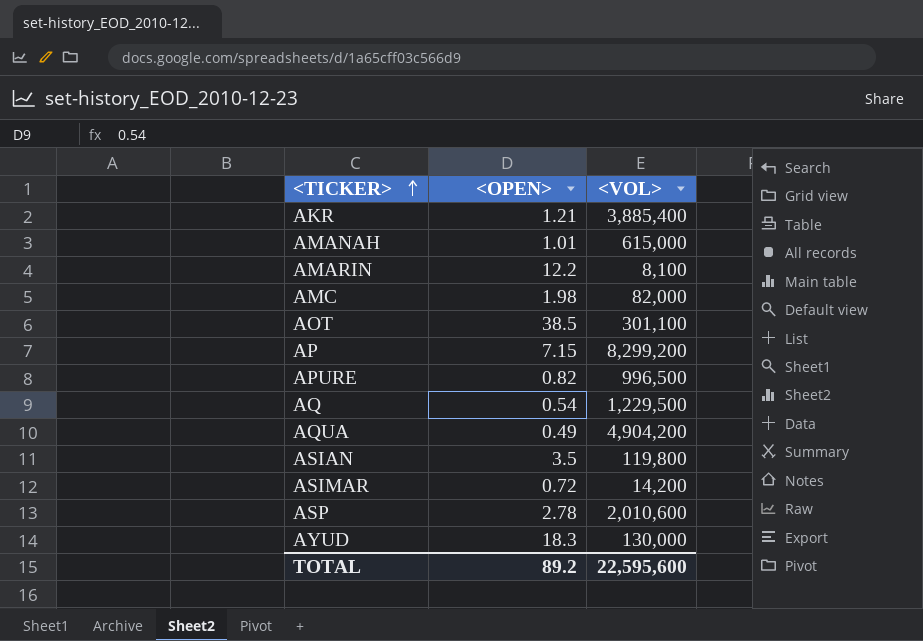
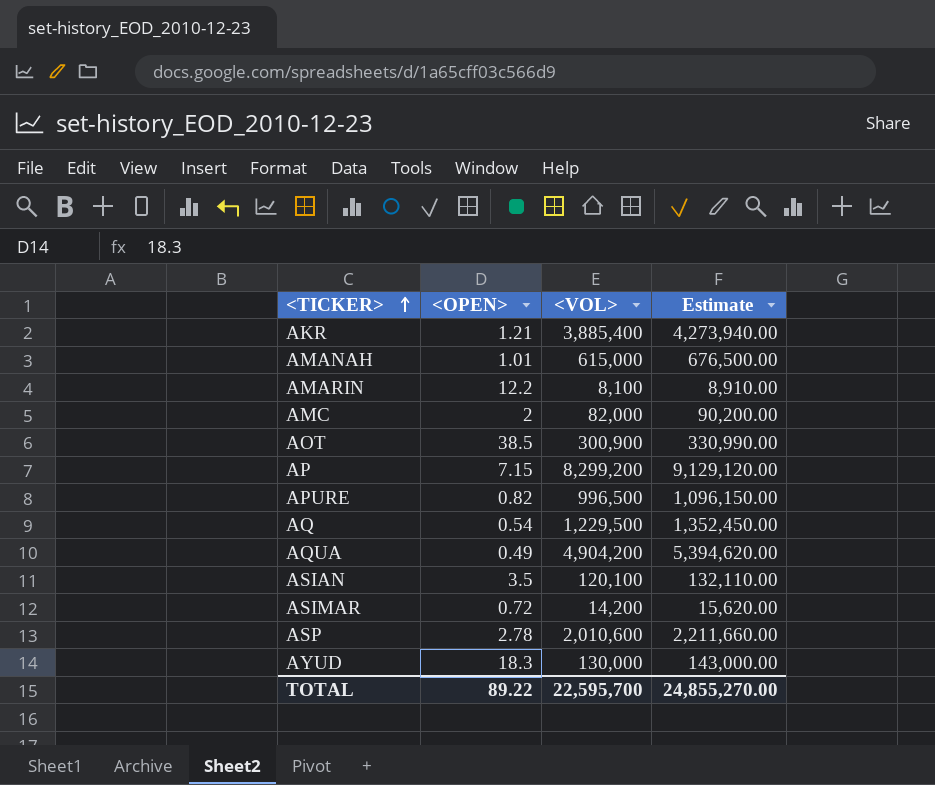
column Estimate | formula: none -> [<VOL>] * 1.1
AMC | <OPEN>: 1.98 -> 2
AOT | <VOL>: 301,100 -> 300,900
ASIAN | <VOL>: 119,800 -> 120,100
TOTAL | <OPEN>: 89.2 -> 89.22
TOTAL | <VOL>: 22,595,600 -> 22,595,700

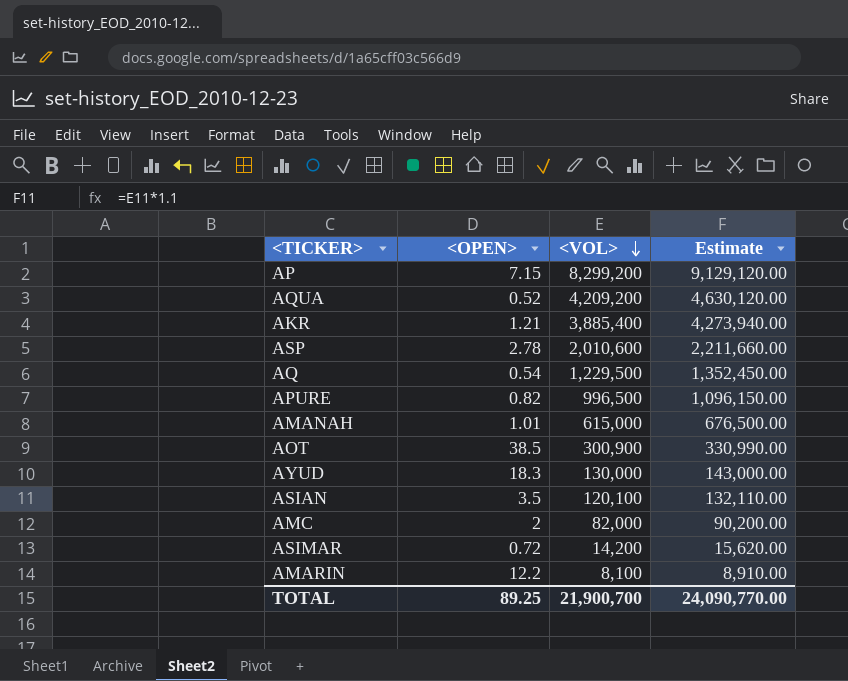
row order: <TICKER> ascending -> <VOL> descending
AQUA | <OPEN>: 0.49 -> 0.52
AQUA | <VOL>: 4,904,200 -> 4,209,200
AQUA | Estimate: 5,394,620.00 -> 4,630,120.00
TOTAL | <OPEN>: 89.22 -> 89.25
TOTAL | <VOL>: 22,595,700 -> 21,900,700
TOTAL | Estimate: 24,855,270.00 -> 24,090,770.00

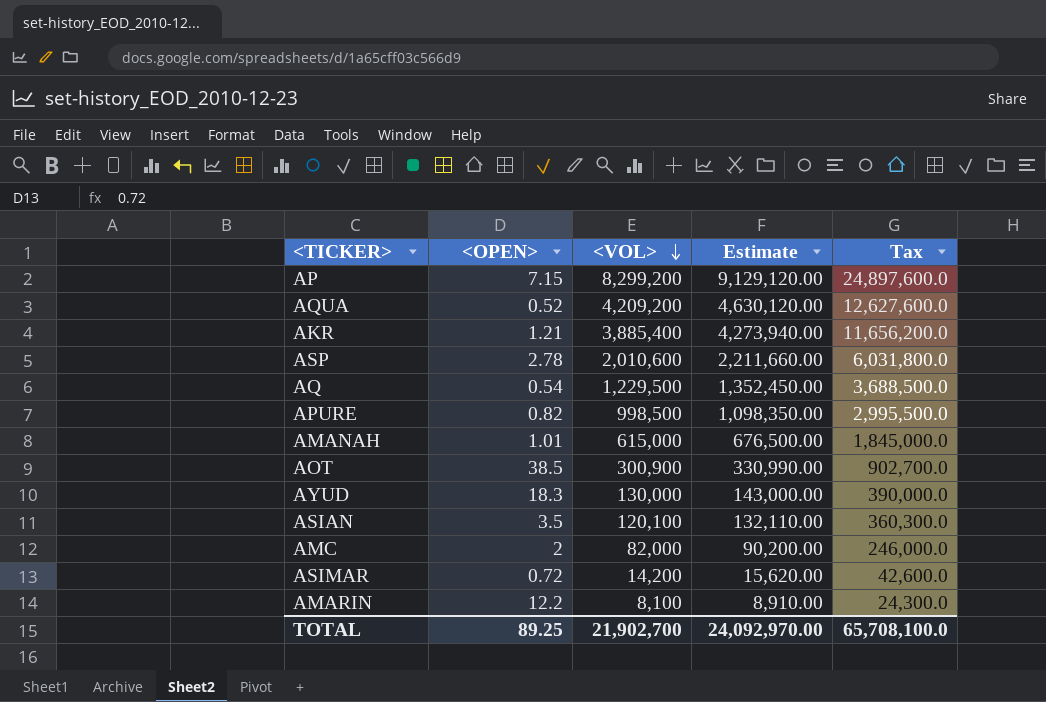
column Tax | formula: none -> [<VOL>] * 3
APURE | <VOL>: 996,500 -> 998,500
APURE | Estimate: 1,096,150.00 -> 1,098,350.00
TOTAL | <VOL>: 21,900,700 -> 21,902,700
TOTAL | Estimate: 24,090,770.00 -> 24,092,970.00

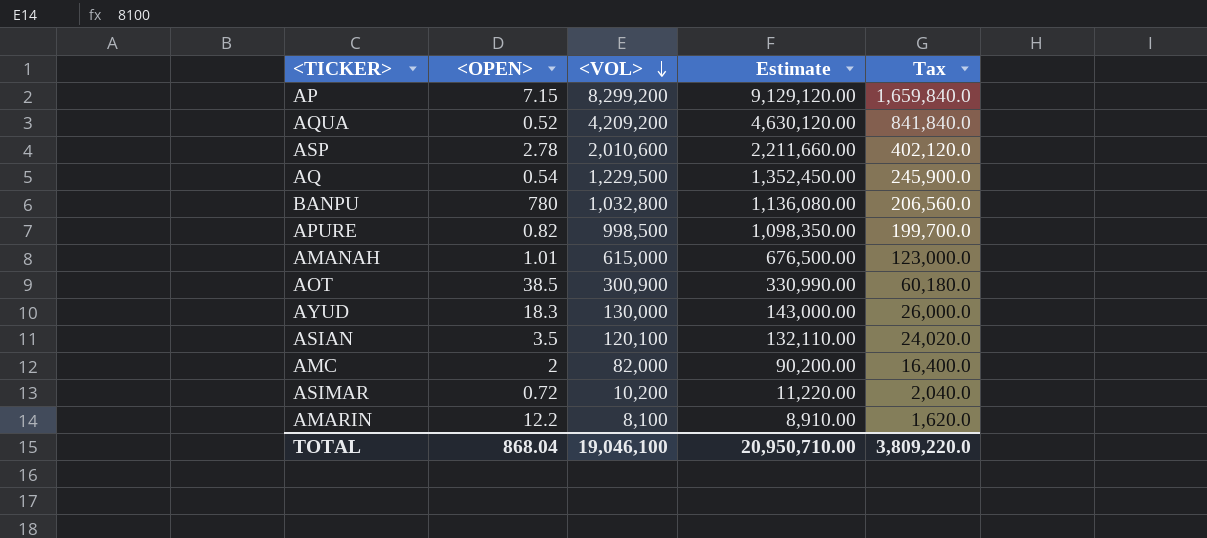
column Tax | formula: [<VOL>] * 3 -> [<VOL>] * 0.2
row AKR: 1.21 | 3,885,400 | 4,273,940.00 | 11,656,200.0 -> none
row BANPU: none -> 780 | 1,032,800 | 1,136,080.00 | 206,560.0
ASIMAR | <VOL>: 14,200 -> 10,200
ASIMAR | Estimate: 15,620.00 -> 11,220.00
TOTAL | <OPEN>: 89.25 -> 868.04
TOTAL | <VOL>: 21,902,700 -> 19,046,100
TOTAL | Estimate: 24,092,970.00 -> 20,950,710.00
TOTAL | Tax: 65,708,100.0 -> 3,809,220.0

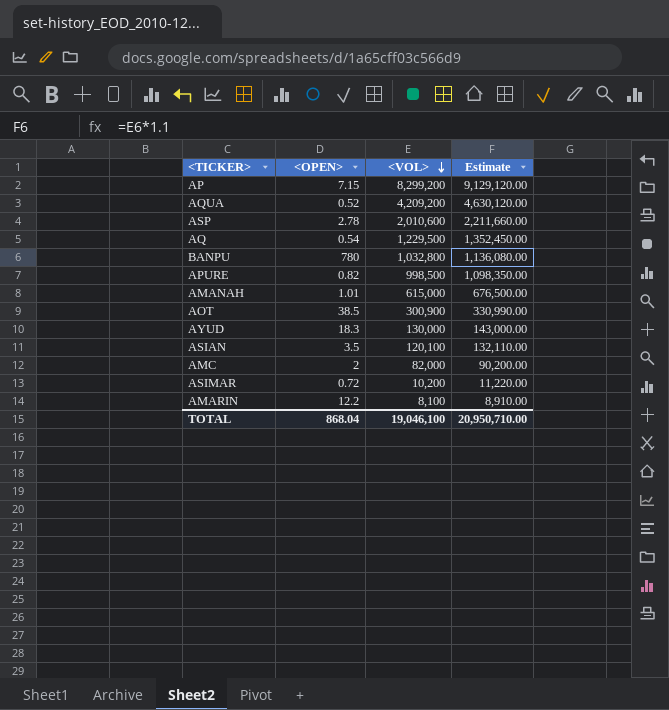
column Tax | formula: [<VOL>] * 0.2 -> none

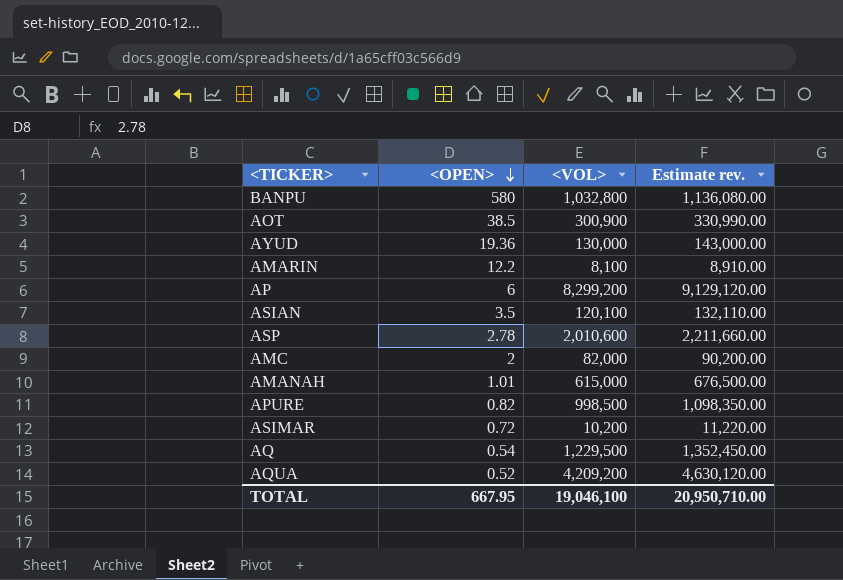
row order: <VOL> descending -> <OPEN> descending
column name: Estimate -> Estimate rev.
BANPU | <OPEN>: 780 -> 580
AYUD | <OPEN>: 18.3 -> 19.36
AP | <OPEN>: 7.15 -> 6
TOTAL | <OPEN>: 868.04 -> 667.95

